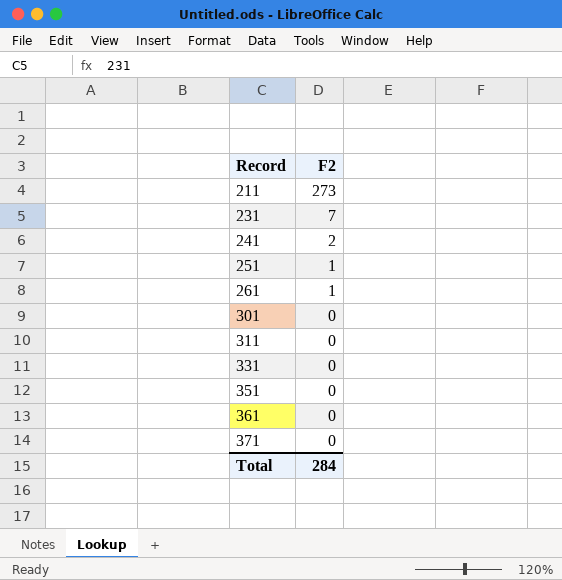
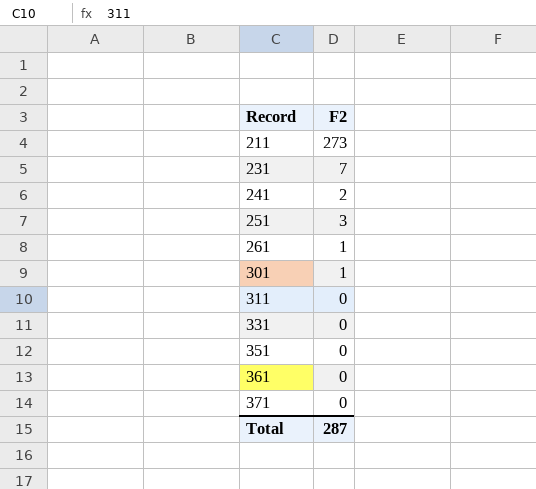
251 | F2: 1 -> 3
301 | F2: 0 -> 1
Total | F2: 284 -> 287

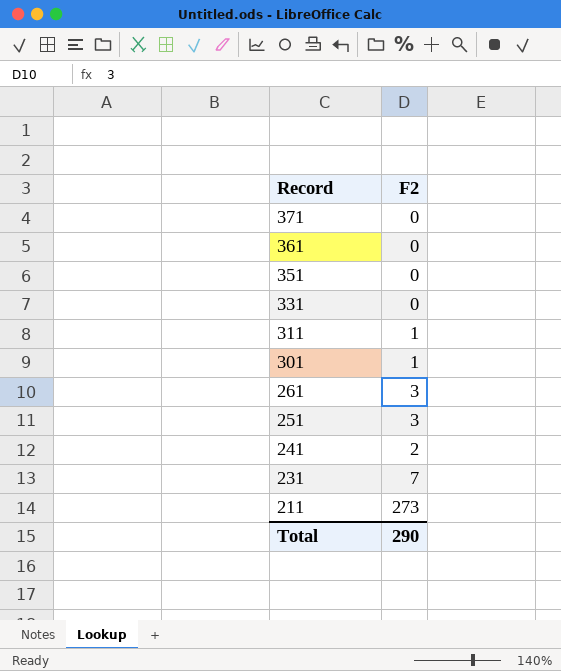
row order: Record ascending -> Record descending
311 | F2: 0 -> 1
261 | F2: 1 -> 3
Total | F2: 287 -> 290

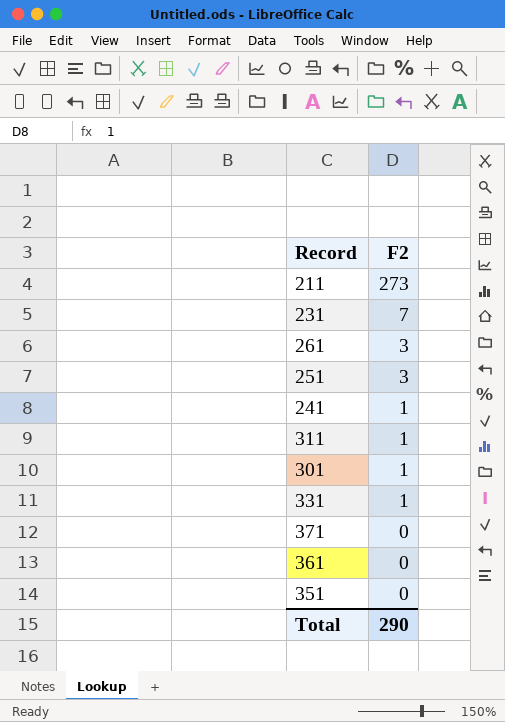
row order: Record descending -> F2 descending
241 | F2: 2 -> 1
331 | F2: 0 -> 1

